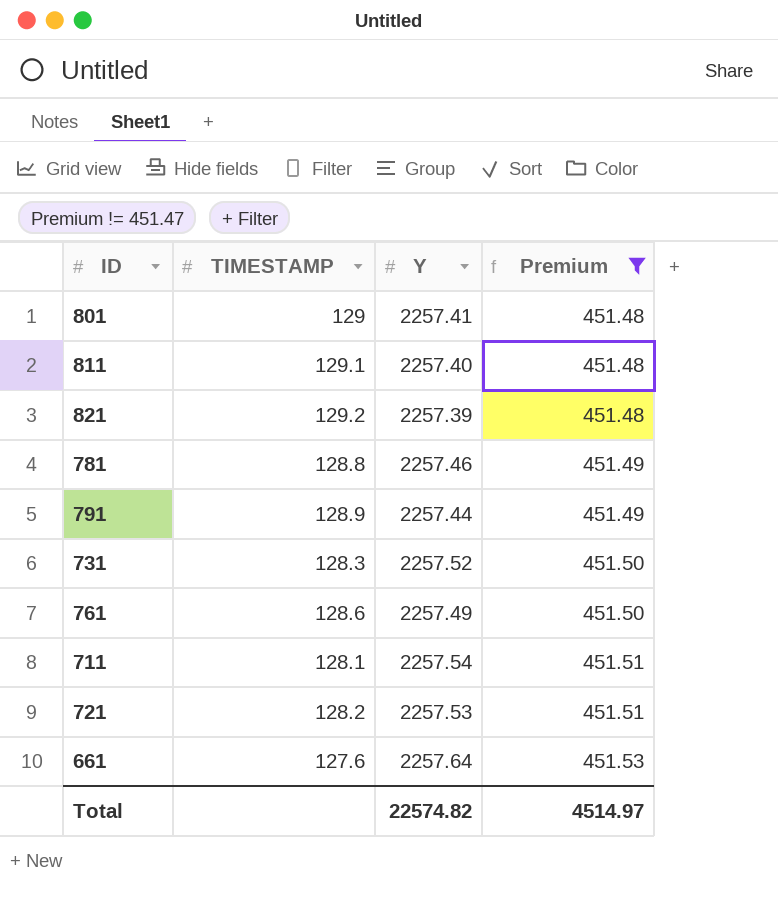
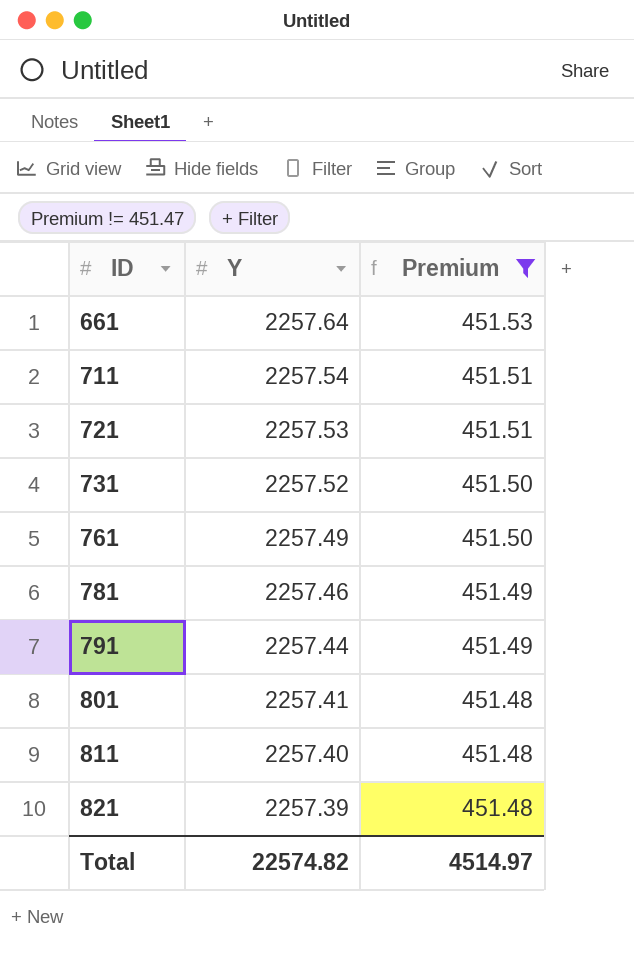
row order: Premium ascending -> ID ascending
column TIMESTAMP | position: 2 -> none

